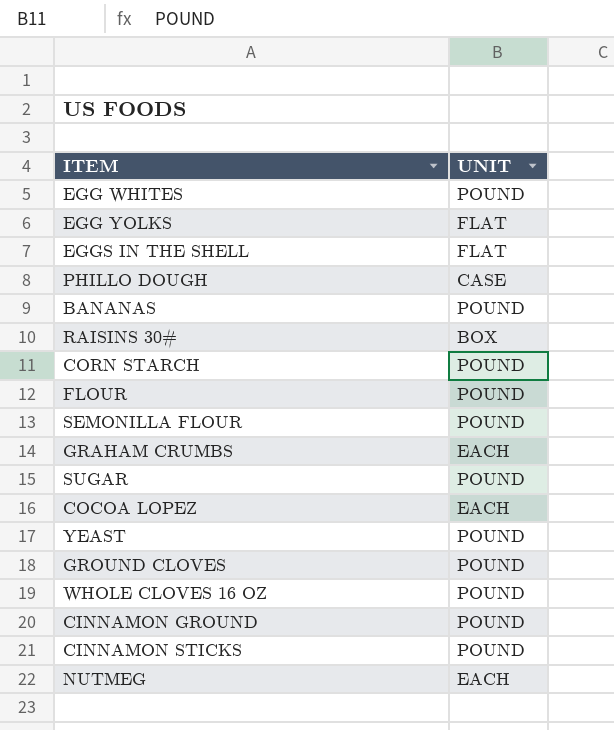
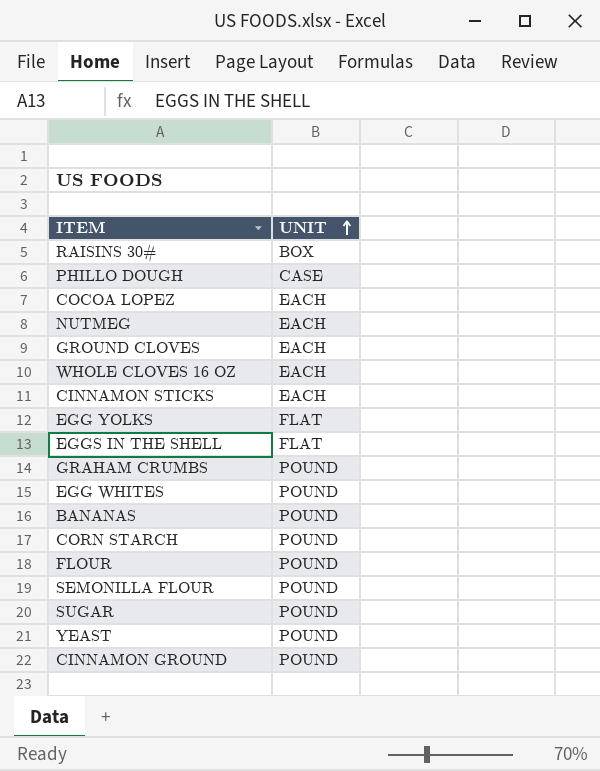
row order: none -> UNIT ascending
GROUND CLOVES | UNIT: POUND -> EACH
WHOLE CLOVES 16 OZ | UNIT: POUND -> EACH
CINNAMON STICKS | UNIT: POUND -> EACH
GRAHAM CRUMBS | UNIT: EACH -> POUND

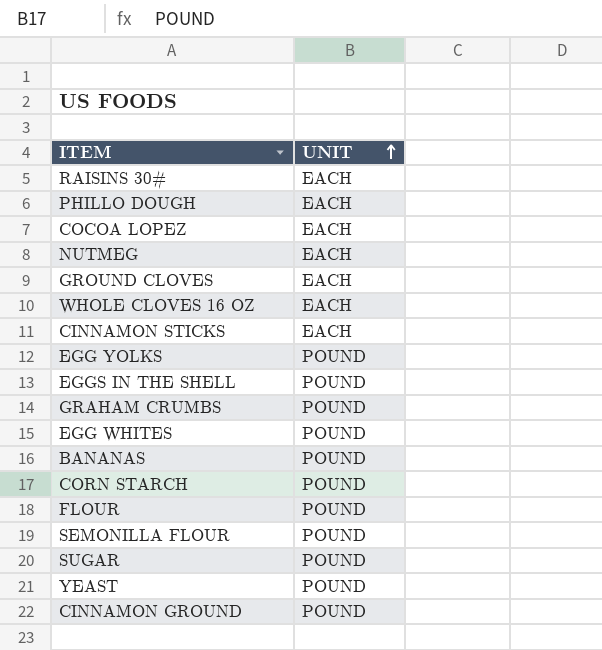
RAISINS 30# | UNIT: BOX -> EACH
PHILLO DOUGH | UNIT: CASE -> EACH
EGG YOLKS | UNIT: FLAT -> POUND
EGGS IN THE SHELL | UNIT: FLAT -> POUND

